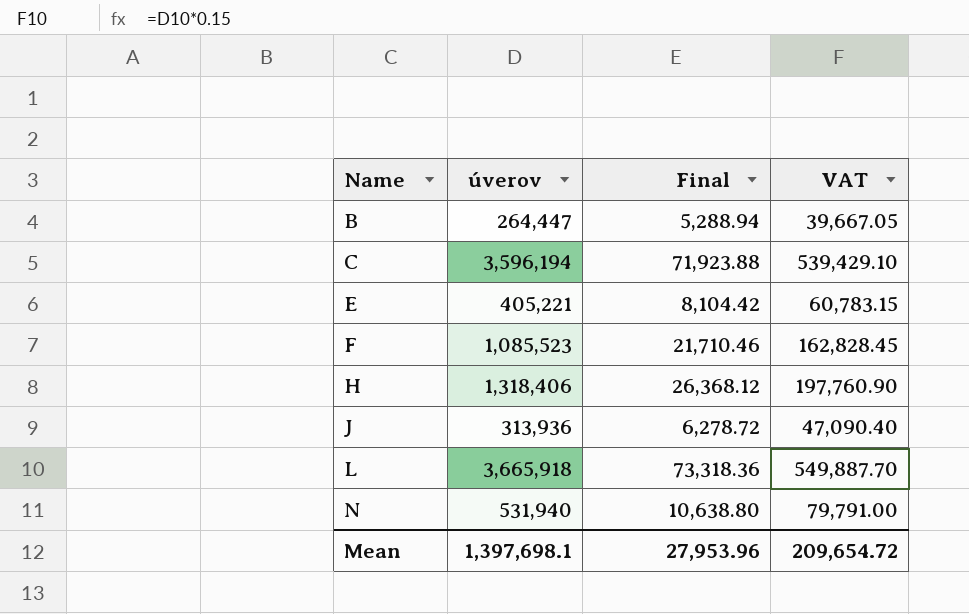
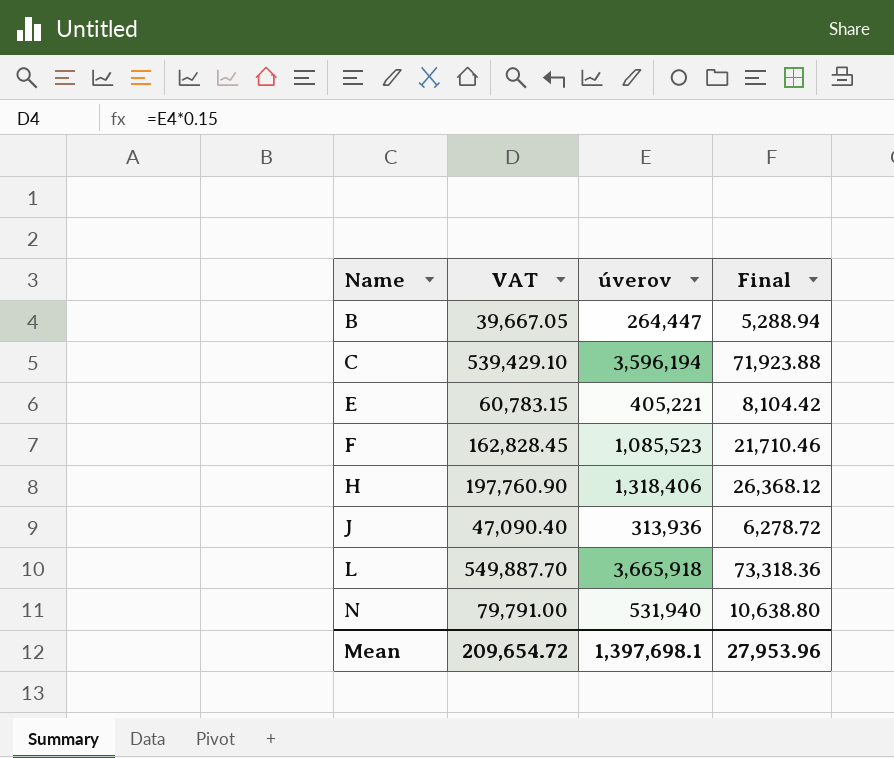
column VAT | position: 4 -> 2

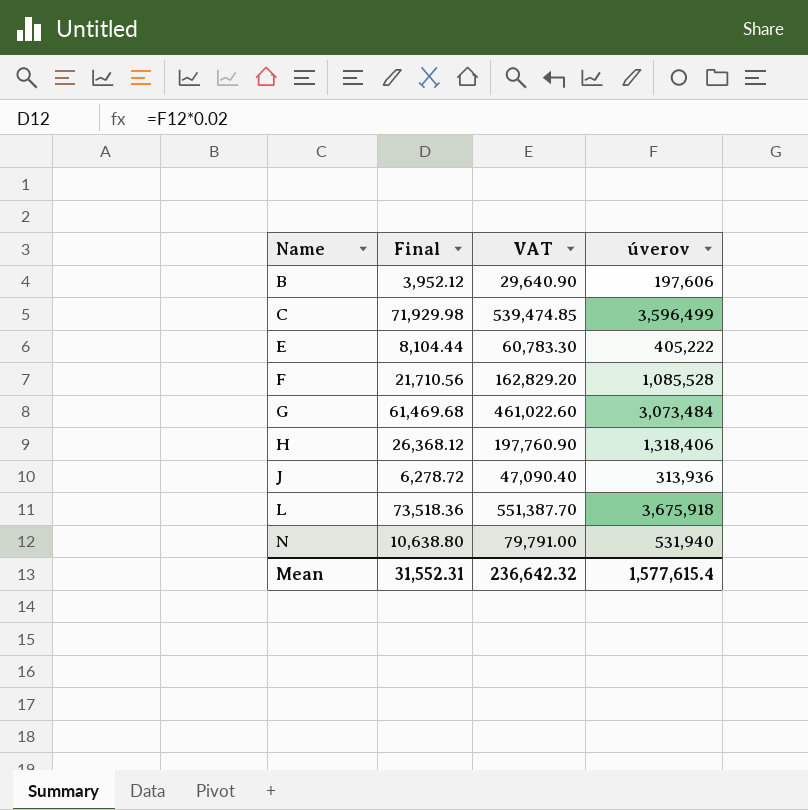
column Final | position: 4 -> 2
B | Final: 5,288.94 -> 3,952.12
B | VAT: 39,667.05 -> 29,640.90
B | úverov: 264,447 -> 197,606
C | Final: 71,923.88 -> 71,929.98
C | VAT: 539,429.10 -> 539,474.85
C | úverov: 3,596,194 -> 3,596,499
E | Final: 8,104.42 -> 8,104.44
E | VAT: 60,783.15 -> 60,783.30
E | úverov: 405,221 -> 405,222
F | Final: 21,710.46 -> 21,710.56
F | VAT: 162,828.45 -> 162,829.20
F | úverov: 1,085,523 -> 1,085,528
row G: none -> 61,469.68 | 461,022.60 | 3,073,484
L | Final: 73,318.36 -> 73,518.36
L | VAT: 549,887.70 -> 551,387.70
L | úverov: 3,665,918 -> 3,675,918
Mean | Final: 27,953.96 -> 31,552.31
Mean | VAT: 209,654.72 -> 236,642.32
Mean | úverov: 1,397,698.1 -> 1,577,615.4

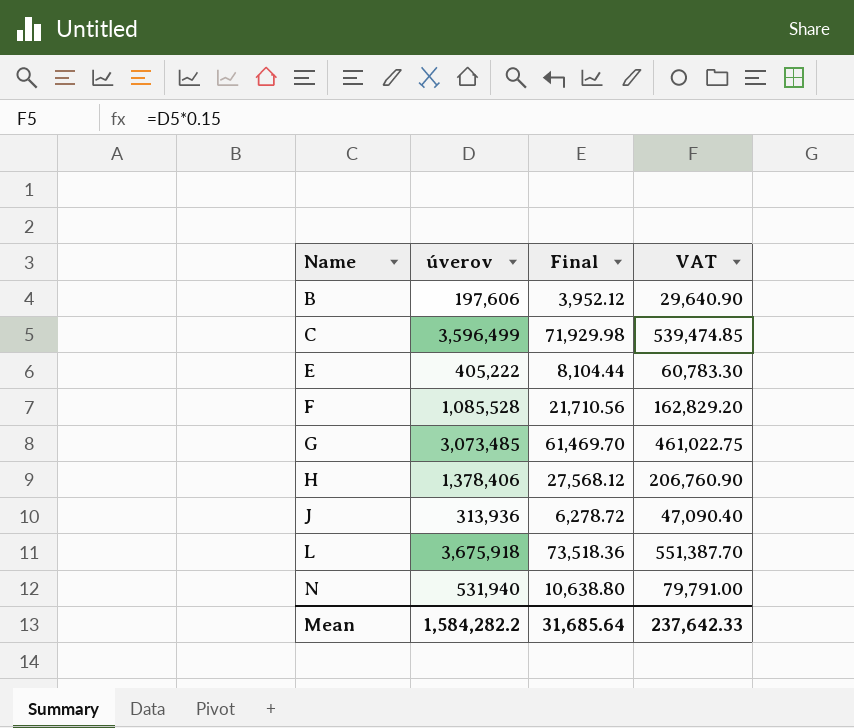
column úverov | position: 4 -> 2
G | úverov: 3,073,484 -> 3,073,485
G | Final: 61,469.68 -> 61,469.70
G | VAT: 461,022.60 -> 461,022.75
H | úverov: 1,318,406 -> 1,378,406
H | Final: 26,368.12 -> 27,568.12
H | VAT: 197,760.90 -> 206,760.90
Mean | úverov: 1,577,615.4 -> 1,584,282.2
Mean | Final: 31,552.31 -> 31,685.64
Mean | VAT: 236,642.32 -> 237,642.33

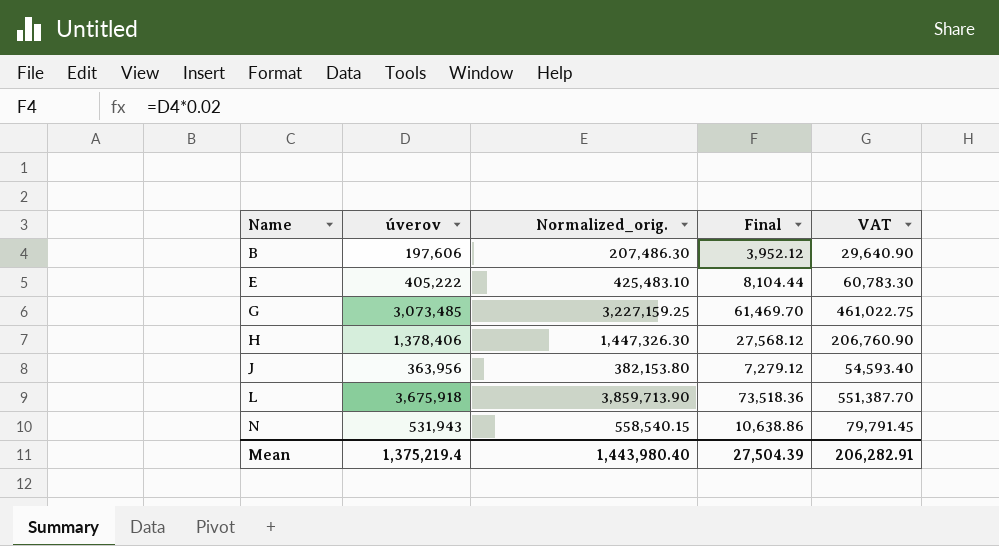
column Normalized_orig. | formula: none -> [úverov] * 1.05
row C: 3,596,499 | 71,929.98 | 539,474.85 -> none
row F: 1,085,528 | 21,710.56 | 162,829.20 -> none
J | úverov: 313,936 -> 363,956
J | Final: 6,278.72 -> 7,279.12
J | VAT: 47,090.40 -> 54,593.40
N | úverov: 531,940 -> 531,943
N | Final: 10,638.80 -> 10,638.86
N | VAT: 79,791.00 -> 79,791.45
Mean | úverov: 1,584,282.2 -> 1,375,219.4
Mean | Final: 31,685.64 -> 27,504.39
Mean | VAT: 237,642.33 -> 206,282.91

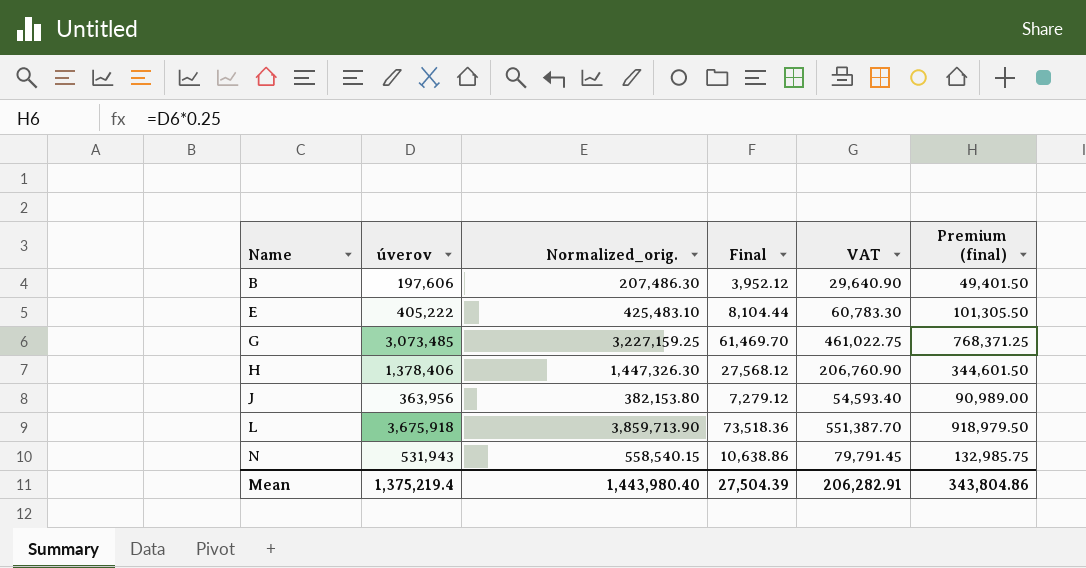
column Premium (final) | formula: none -> [úverov] * 0.25

